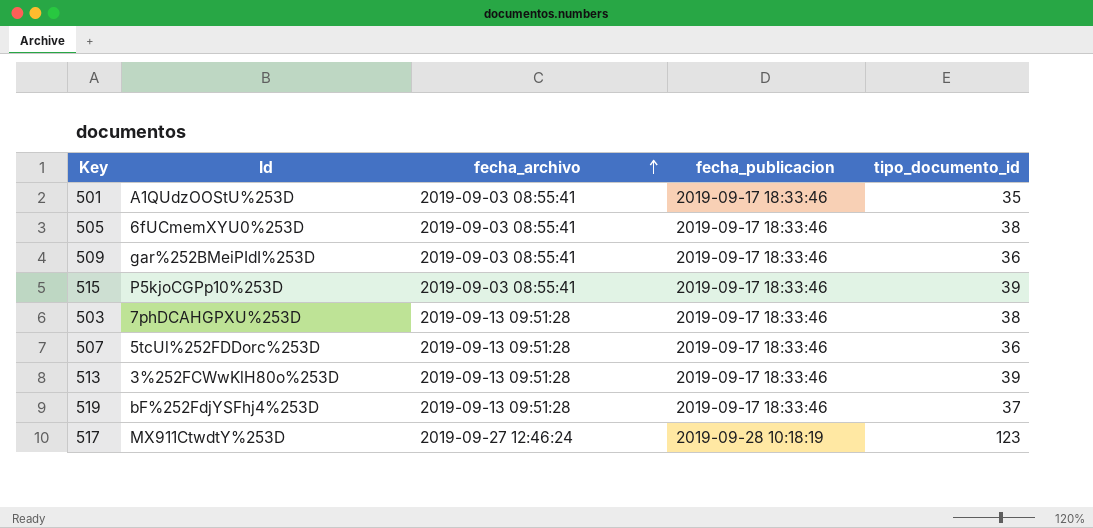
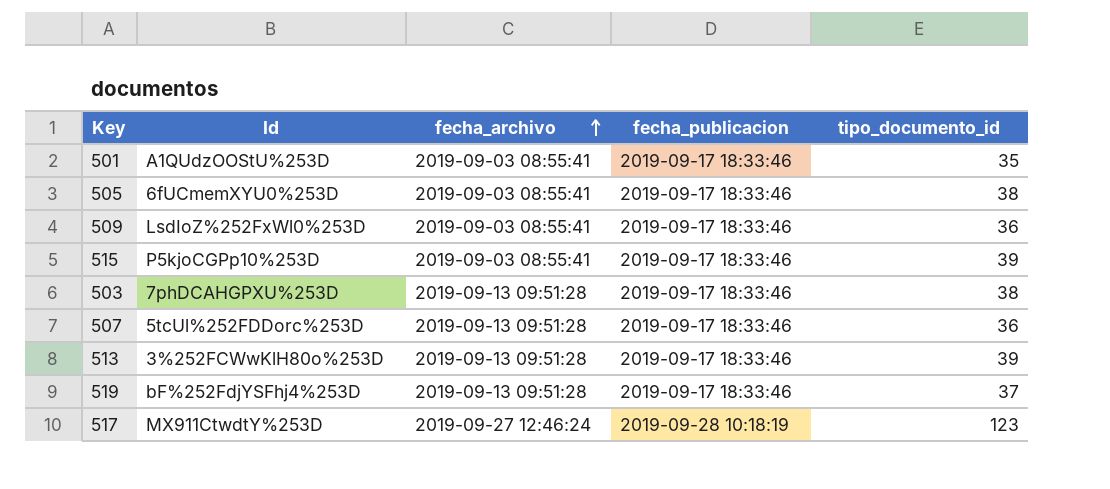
509 | Id: gar%252BMeiPIdI%253D -> LsdIoZ%252FxWl0%253D

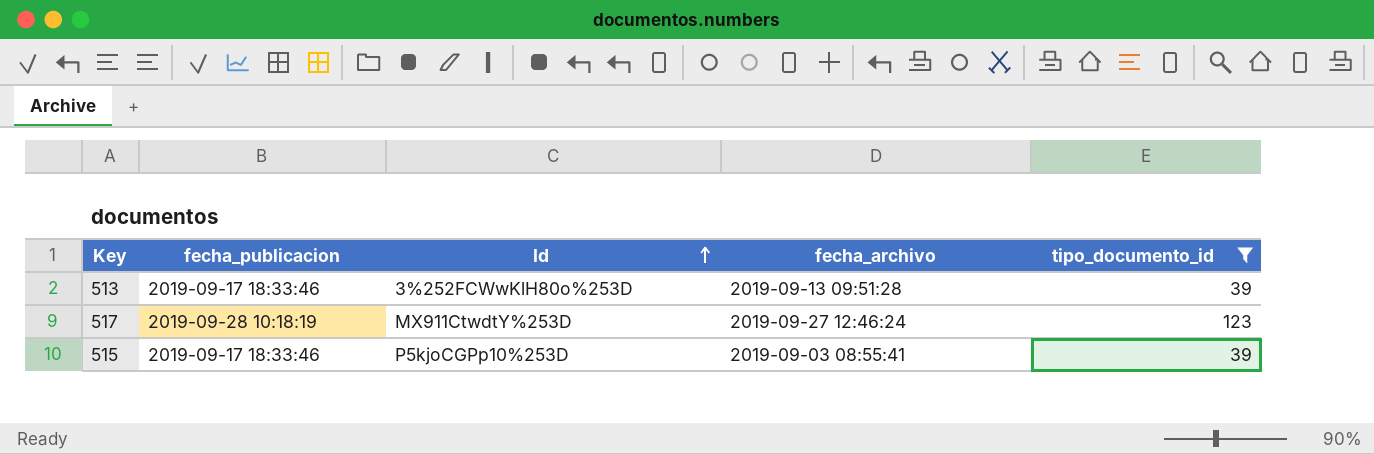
filter: none -> tipo_documento_id >= 39
row order: fecha_archivo ascending -> Id ascending
column fecha_publicacion | position: 4 -> 2

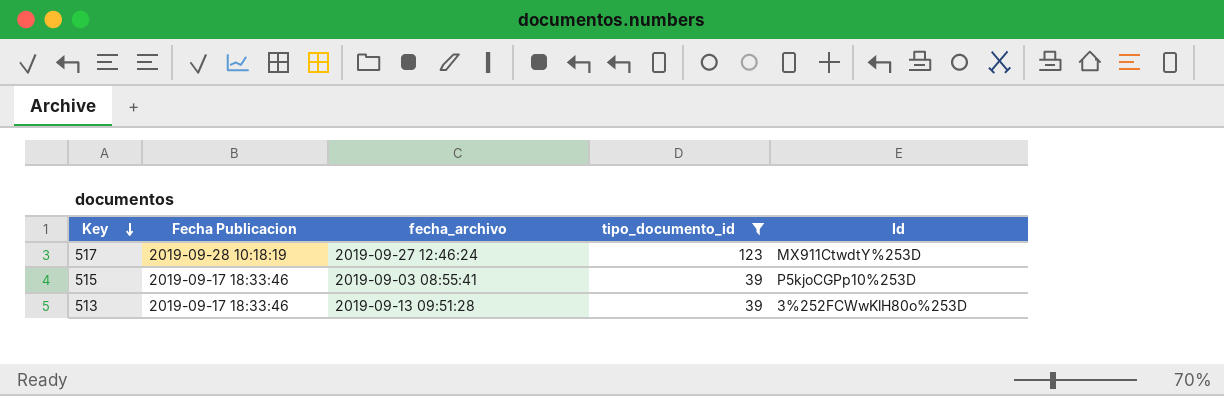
row order: Id ascending -> Key descending
column name: fecha_publicacion -> Fecha Publicacion
column Id | position: 3 -> 5

